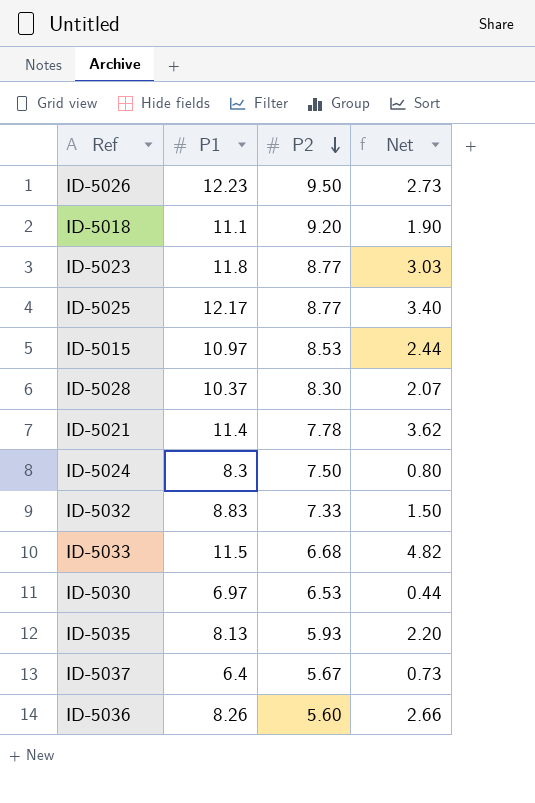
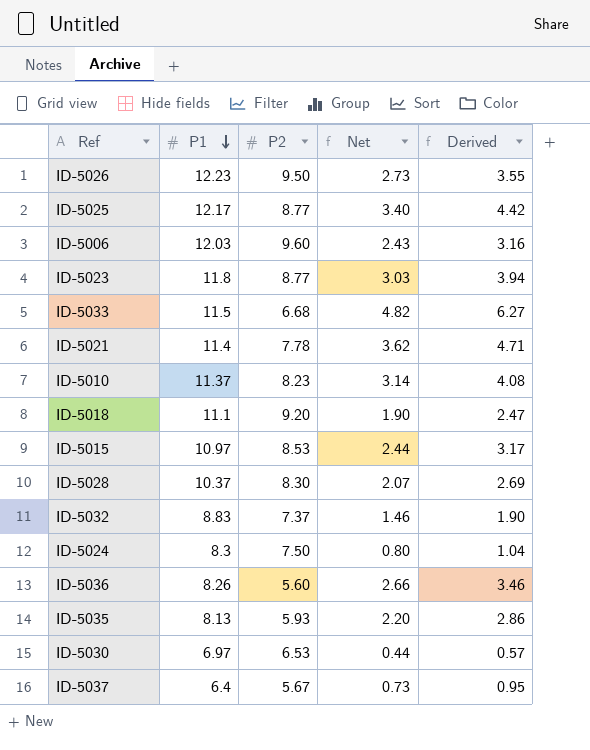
row order: P2 descending -> P1 descending
column Derived | formula: none -> [Net] * 1.3
row ID-5006: none -> 12.03 | 9.60 | 2.43 | 3.16
row ID-5010: none -> 11.37 | 8.23 | 3.14 | 4.08
ID-5032 | P2: 7.33 -> 7.37
ID-5032 | Net: 1.50 -> 1.46

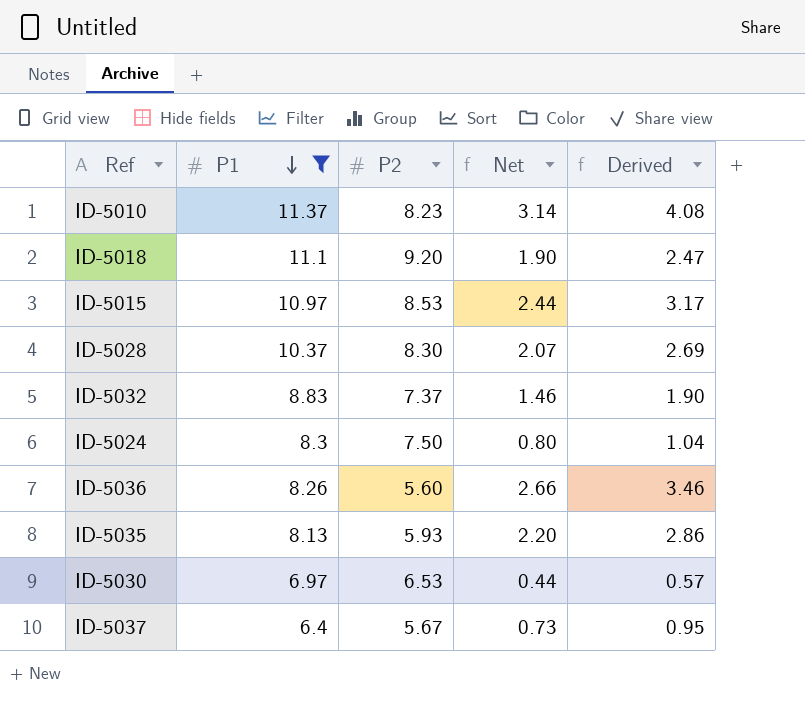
filter: none -> P1 <= 11.37

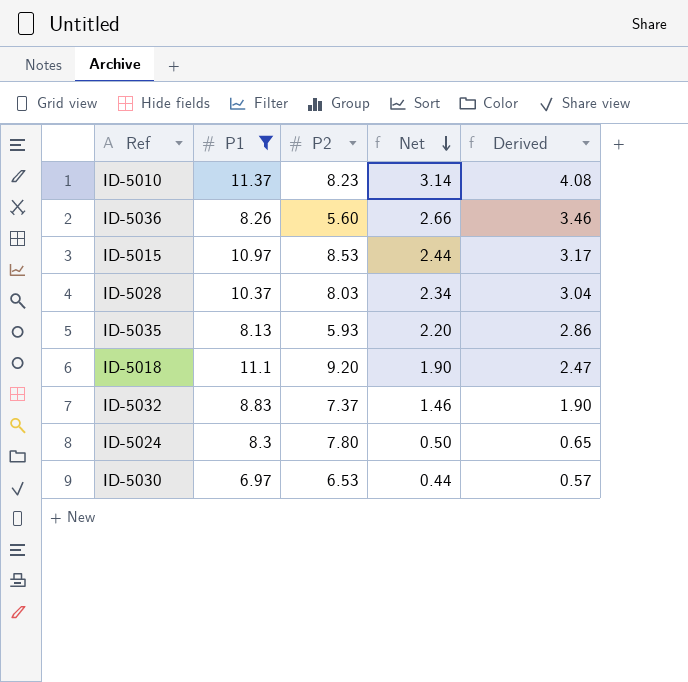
row order: P1 descending -> Net descending
row ID-5037: 6.4 | 5.67 | 0.73 | 0.95 -> none
ID-5028 | P2: 8.30 -> 8.03
ID-5028 | Net: 2.07 -> 2.34
ID-5028 | Derived: 2.69 -> 3.04
ID-5024 | P2: 7.50 -> 7.80
ID-5024 | Net: 0.80 -> 0.50
ID-5024 | Derived: 1.04 -> 0.65

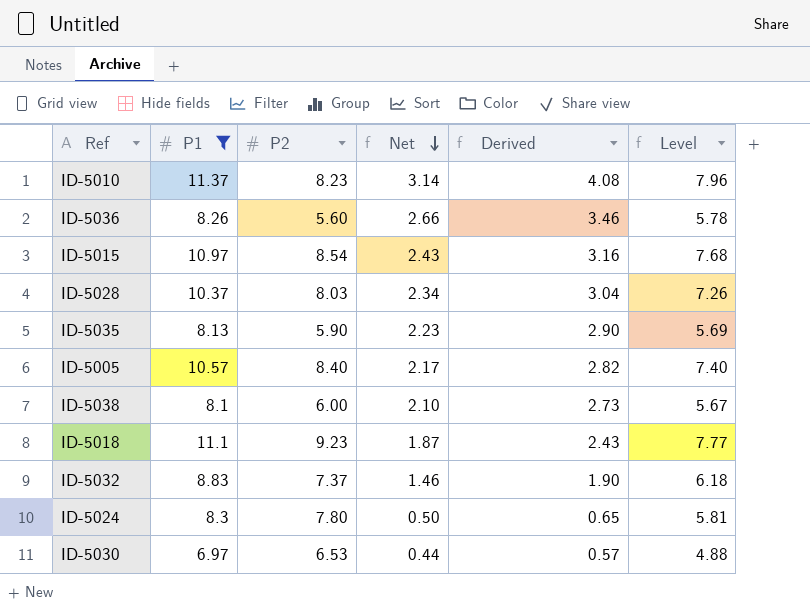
column Level | formula: none -> [P1] * 0.7
ID-5015 | P2: 8.53 -> 8.54
ID-5015 | Net: 2.44 -> 2.43
ID-5015 | Derived: 3.17 -> 3.16
ID-5035 | P2: 5.93 -> 5.90
ID-5035 | Net: 2.20 -> 2.23
ID-5035 | Derived: 2.86 -> 2.90
row ID-5005: none -> 10.57 | 8.40 | 2.17 | 2.82 | 7.40
row ID-5038: none -> 8.1 | 6.00 | 2.10 | 2.73 | 5.67
ID-5018 | P2: 9.20 -> 9.23
ID-5018 | Net: 1.90 -> 1.87
ID-5018 | Derived: 2.47 -> 2.43

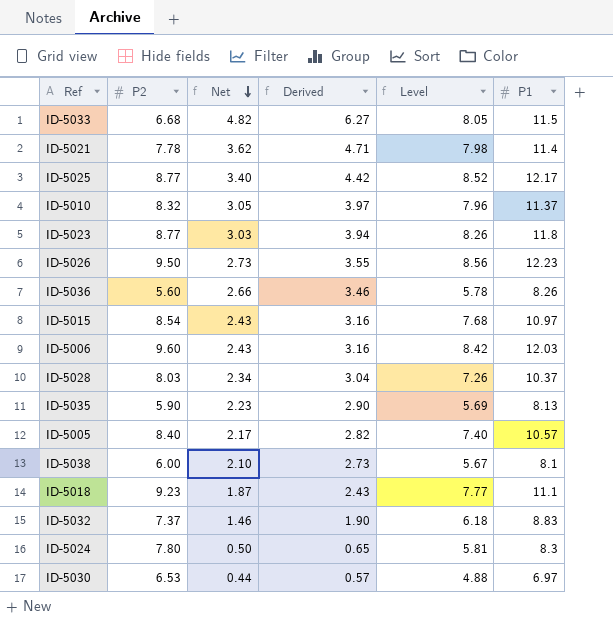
filter: P1 <= 11.37 -> none
column P1 | position: 2 -> 6
ID-5010 | P2: 8.23 -> 8.32
ID-5010 | Net: 3.14 -> 3.05
ID-5010 | Derived: 4.08 -> 3.97

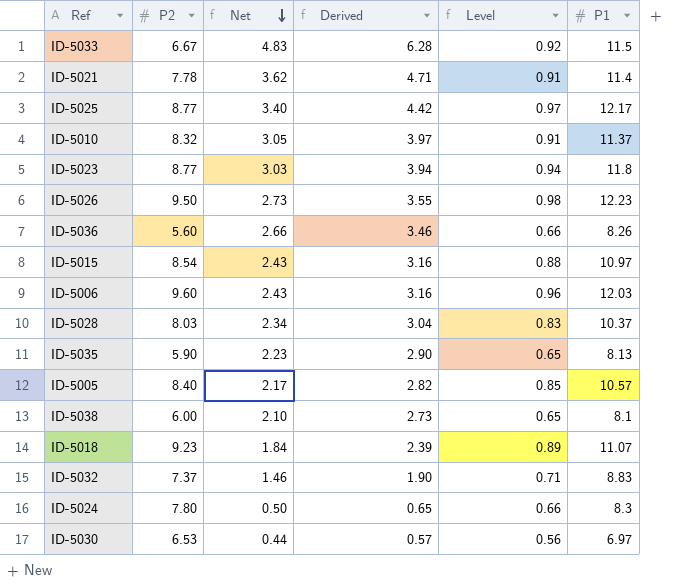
column Level | formula: [P1] * 0.7 -> [P1] * 0.08
ID-5033 | P2: 6.68 -> 6.67
ID-5033 | Net: 4.82 -> 4.83
ID-5033 | Derived: 6.27 -> 6.28
ID-5018 | Net: 1.87 -> 1.84
ID-5018 | Derived: 2.43 -> 2.39
ID-5018 | P1: 11.1 -> 11.07

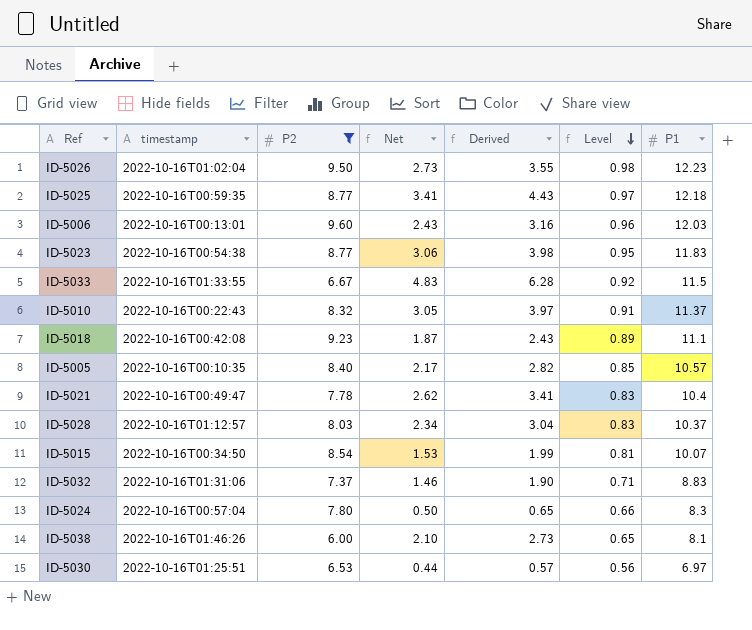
filter: none -> P2 >= 6.00
row order: Net descending -> Level descending
column timestamp | position: none -> 2
ID-5025 | Net: 3.40 -> 3.41
ID-5025 | Derived: 4.42 -> 4.43
ID-5025 | P1: 12.17 -> 12.18
ID-5023 | Net: 3.03 -> 3.06
ID-5023 | Derived: 3.94 -> 3.98
ID-5023 | Level: 0.94 -> 0.95
ID-5023 | P1: 11.8 -> 11.83
ID-5018 | Net: 1.84 -> 1.87
ID-5018 | Derived: 2.39 -> 2.43
ID-5018 | P1: 11.07 -> 11.1
ID-5021 | Net: 3.62 -> 2.62
ID-5021 | Derived: 4.71 -> 3.41
ID-5021 | Level: 0.91 -> 0.83
ID-5021 | P1: 11.4 -> 10.4
ID-5015 | Net: 2.43 -> 1.53
ID-5015 | Derived: 3.16 -> 1.99
ID-5015 | Level: 0.88 -> 0.81
ID-5015 | P1: 10.97 -> 10.07

